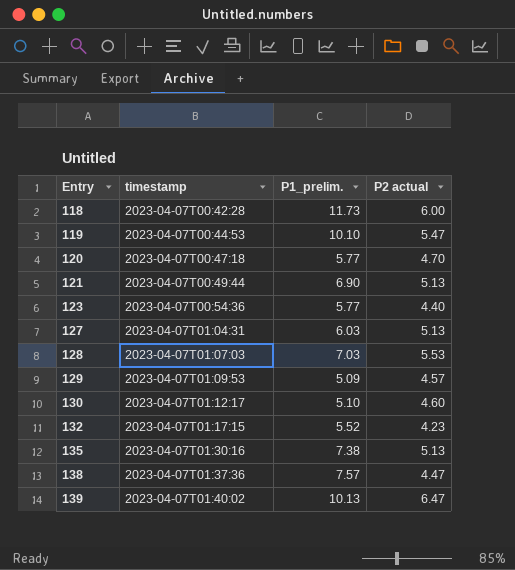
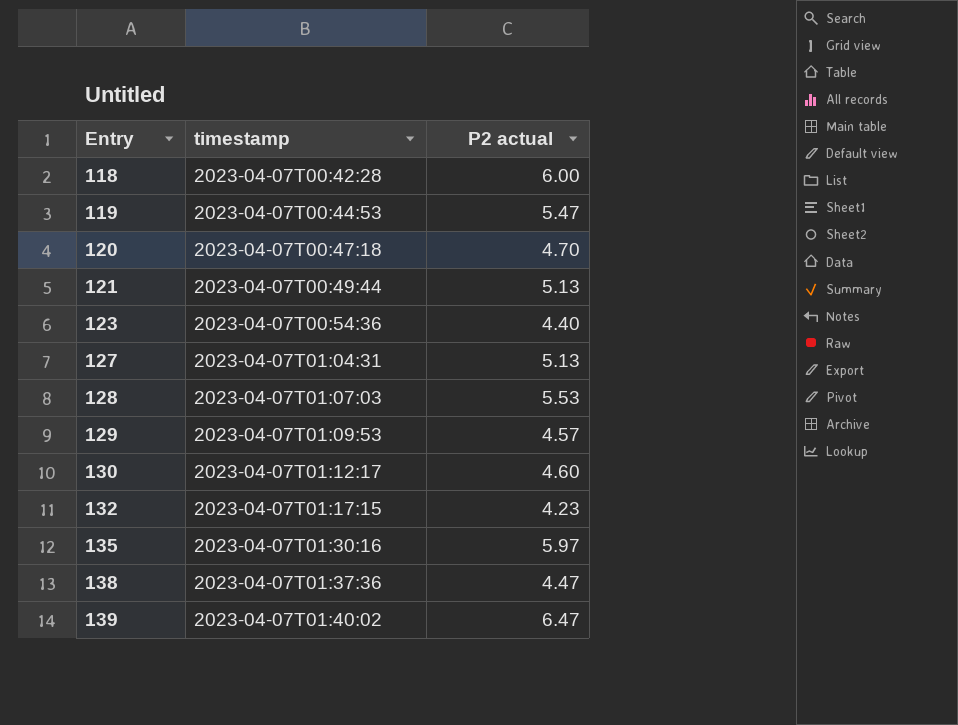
column P1_prelim. | position: 3 -> none
135 | P2 actual: 5.13 -> 5.97

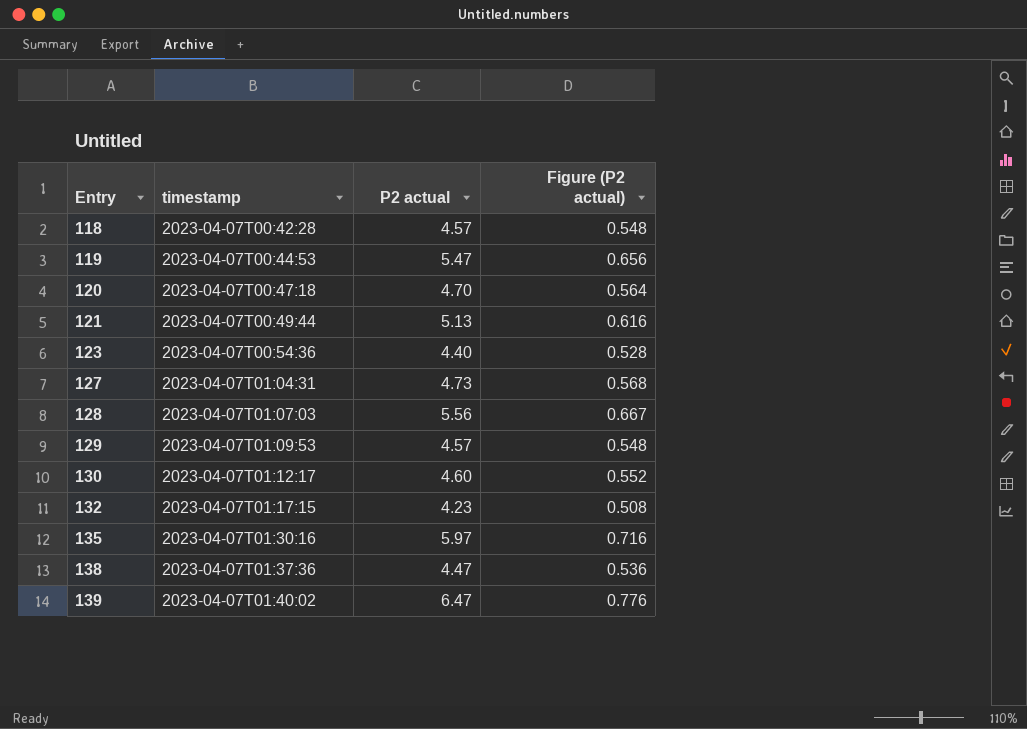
column Figure (P2 actual) | formula: none -> [P2 actual] * 0.12
118 | P2 actual: 6.00 -> 4.57
127 | P2 actual: 5.13 -> 4.73
128 | P2 actual: 5.53 -> 5.56

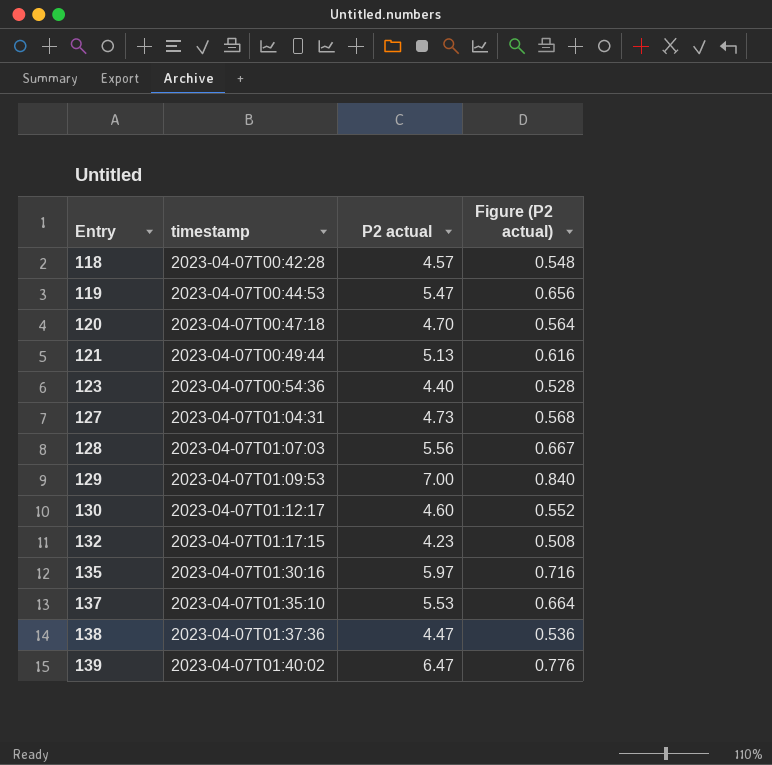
129 | P2 actual: 4.57 -> 7.00
129 | Figure (P2 actual): 0.548 -> 0.840
row 137: none -> 2023-04-07T01:35:10 | 5.53 | 0.664

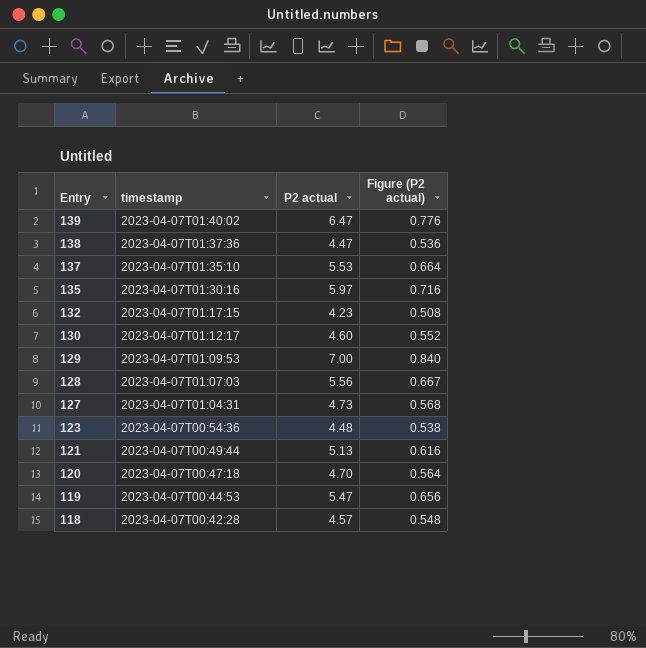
row order: Entry ascending -> Entry descending
123 | P2 actual: 4.40 -> 4.48
123 | Figure (P2 actual): 0.528 -> 0.538

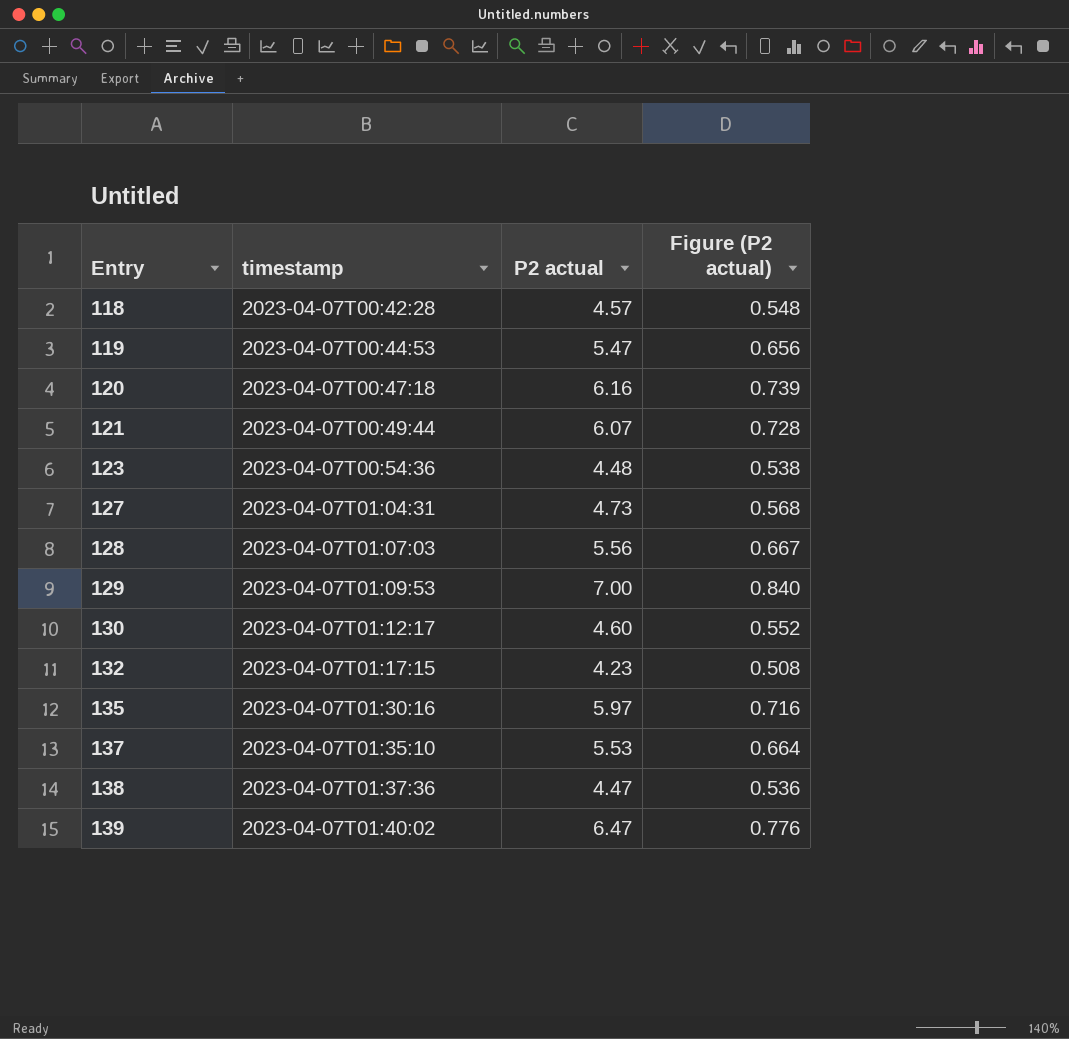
row order: Entry descending -> Entry ascending
120 | P2 actual: 4.70 -> 6.16
120 | Figure (P2 actual): 0.564 -> 0.739
121 | P2 actual: 5.13 -> 6.07
121 | Figure (P2 actual): 0.616 -> 0.728

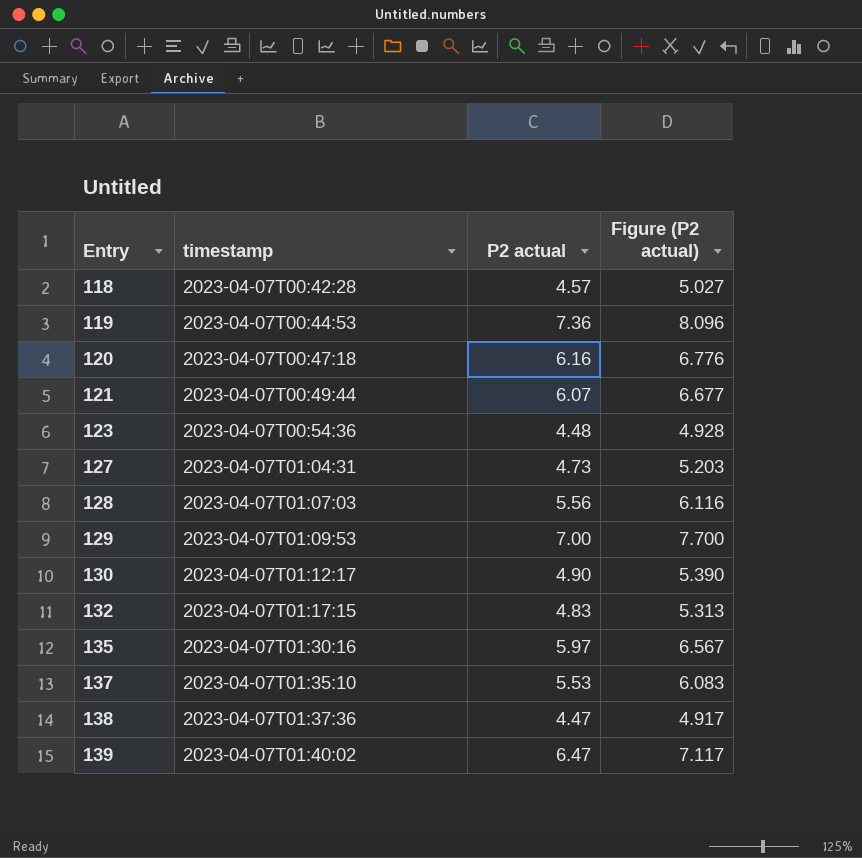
column Figure (P2 actual) | formula: [P2 actual] * 0.12 -> [P2 actual] * 1.1
119 | P2 actual: 5.47 -> 7.36
130 | P2 actual: 4.60 -> 4.90
132 | P2 actual: 4.23 -> 4.83

